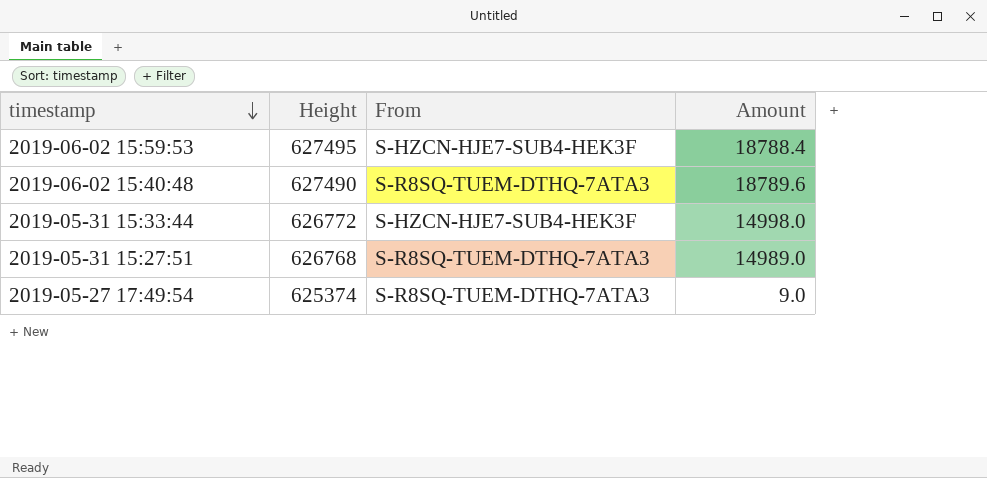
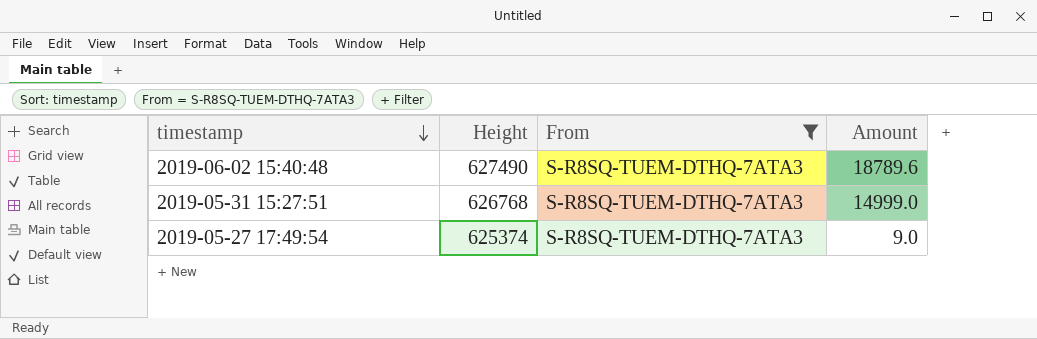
filter: none -> From = S-R8SQ-TUEM-DTHQ-7ATA3
2019-05-31 15:27:51 | Amount: 14989.0 -> 14999.0

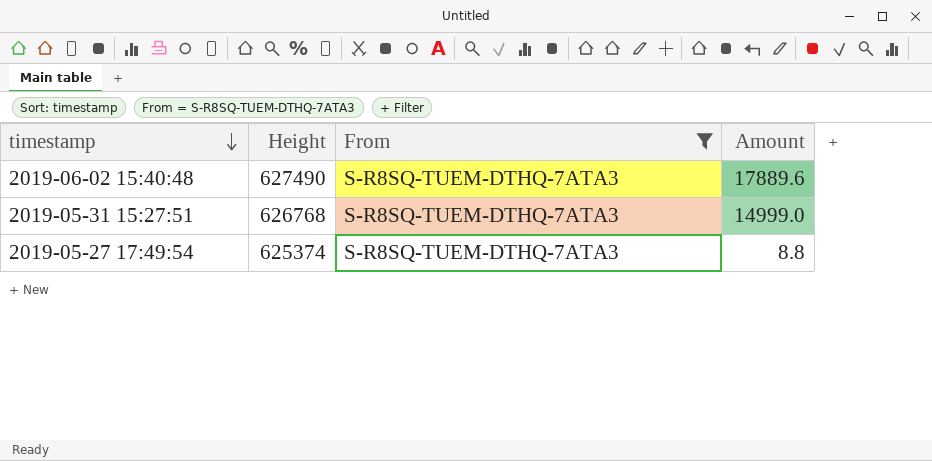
2019-06-02 15:40:48 | Amount: 18789.6 -> 17889.6
2019-05-27 17:49:54 | Amount: 9.0 -> 8.8

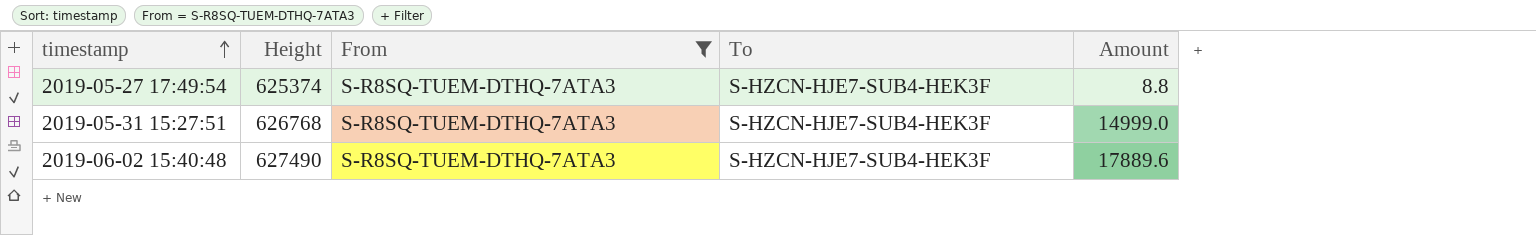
row order: timestamp descending -> timestamp ascending
column To | position: none -> 4

